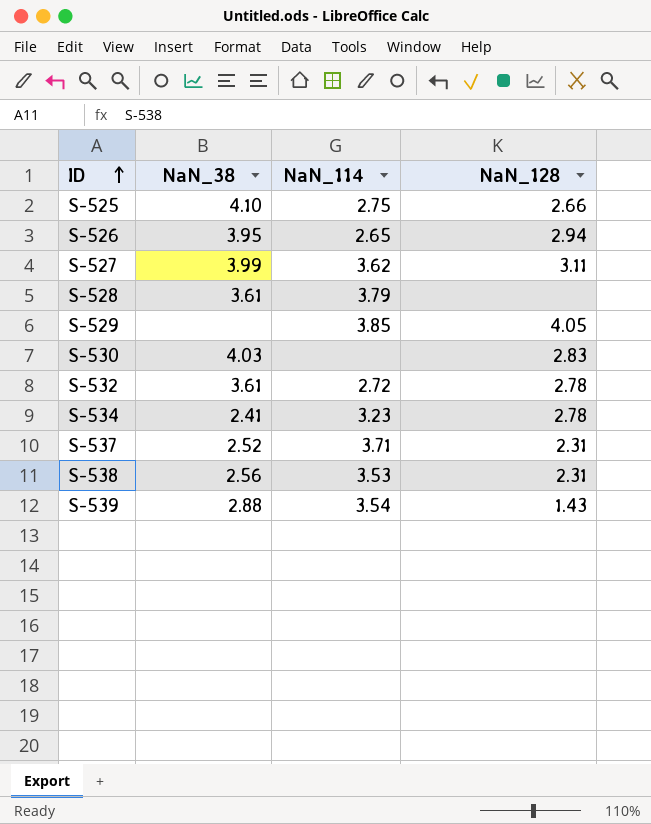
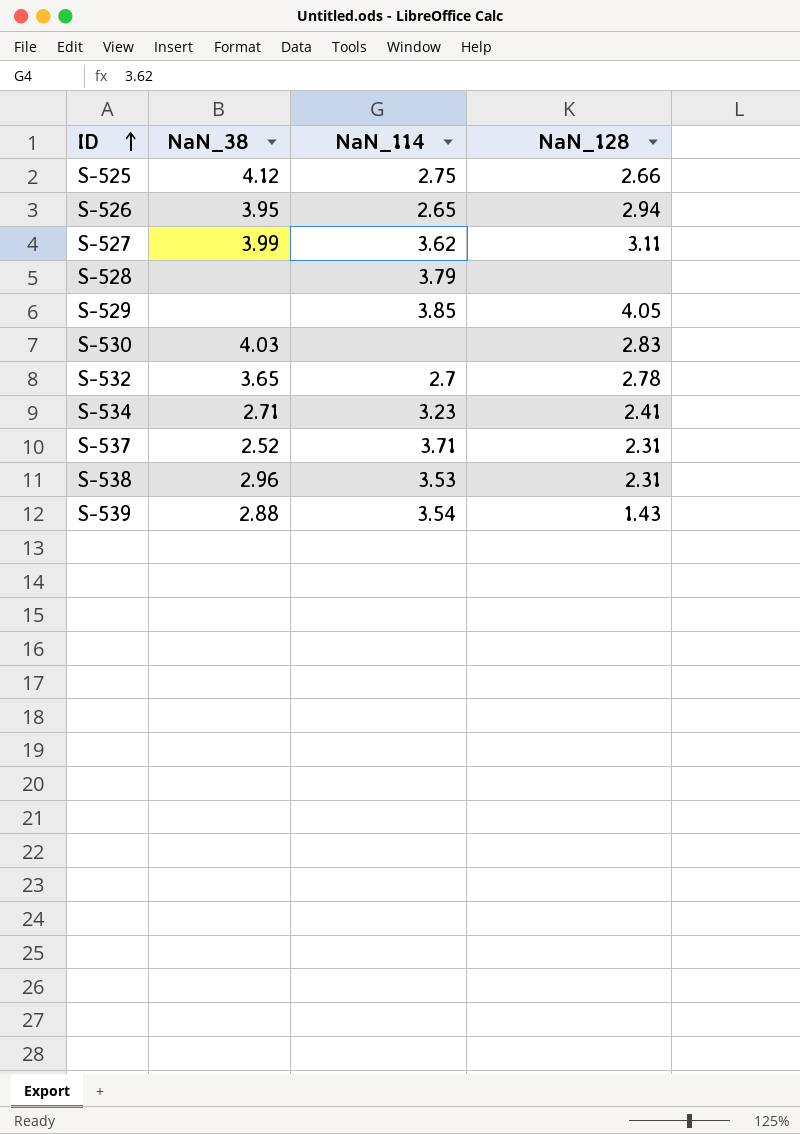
S-525 | NaN_38: 4.10 -> 4.12
S-528 | NaN_38: 3.61 -> none
S-532 | NaN_38: 3.61 -> 3.65
S-532 | NaN_114: 2.72 -> 2.7
S-534 | NaN_38: 2.41 -> 2.71
S-534 | NaN_128: 2.78 -> 2.41
S-538 | NaN_38: 2.56 -> 2.96

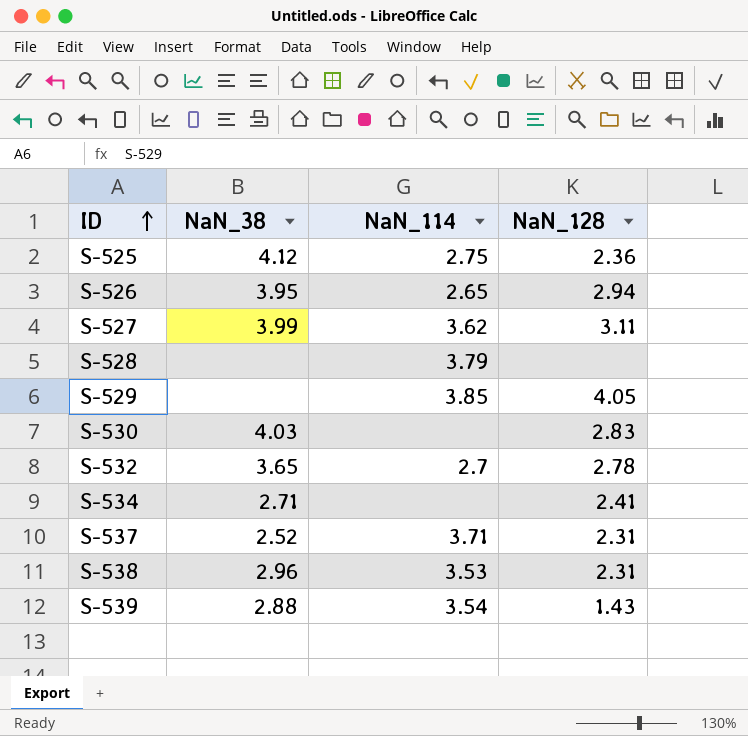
S-525 | NaN_128: 2.66 -> 2.36
S-534 | NaN_114: 3.23 -> none

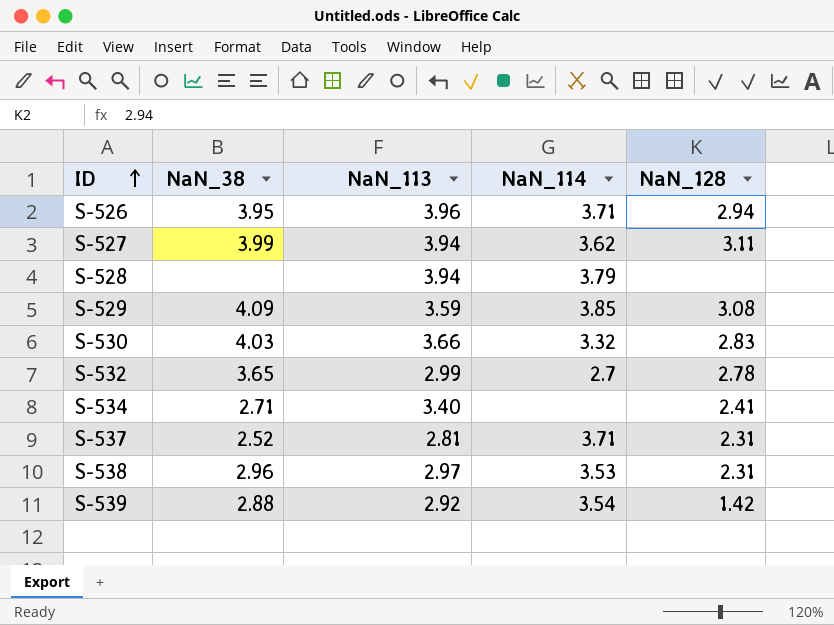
column NaN_113 | position: none -> 3
row S-525: 4.12 | 2.75 | 2.36 -> none
S-526 | NaN_114: 2.65 -> 3.71
S-529 | NaN_38: none -> 4.09
S-529 | NaN_128: 4.05 -> 3.08
S-530 | NaN_114: none -> 3.32
S-539 | NaN_128: 1.43 -> 1.42

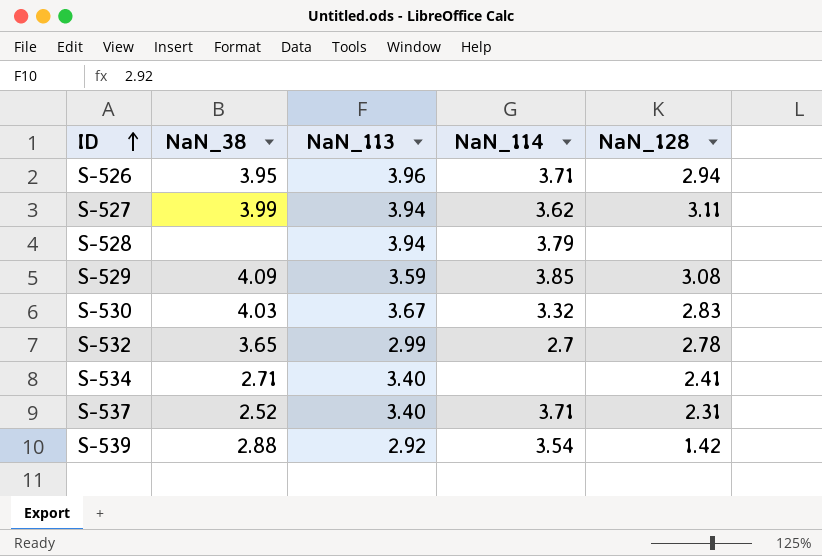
row S-538: 2.96 | 2.97 | 3.53 | 2.31 -> none
S-530 | NaN_113: 3.66 -> 3.67
S-537 | NaN_113: 2.81 -> 3.40

